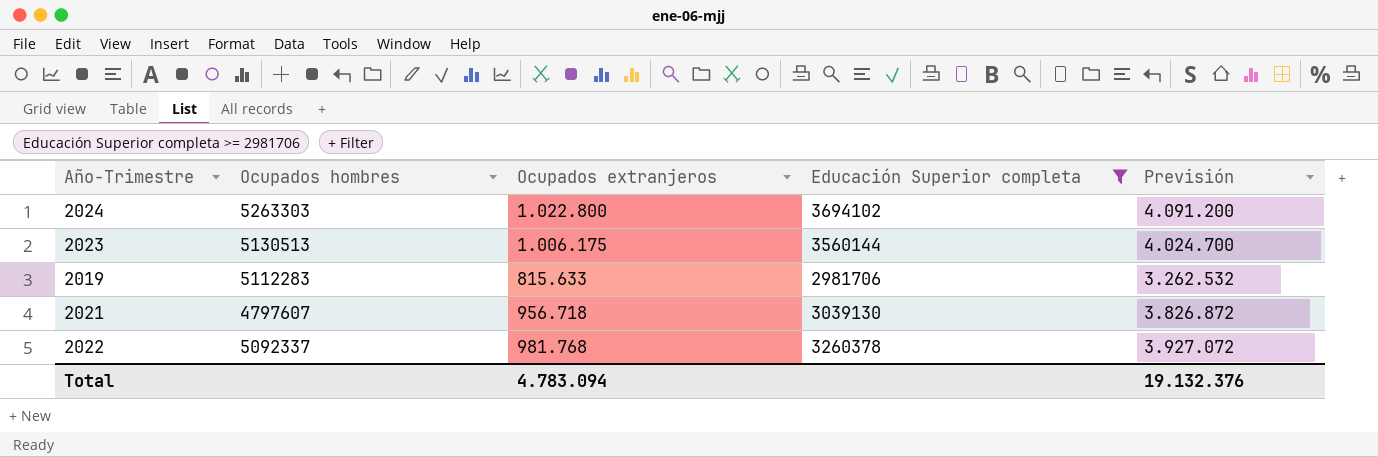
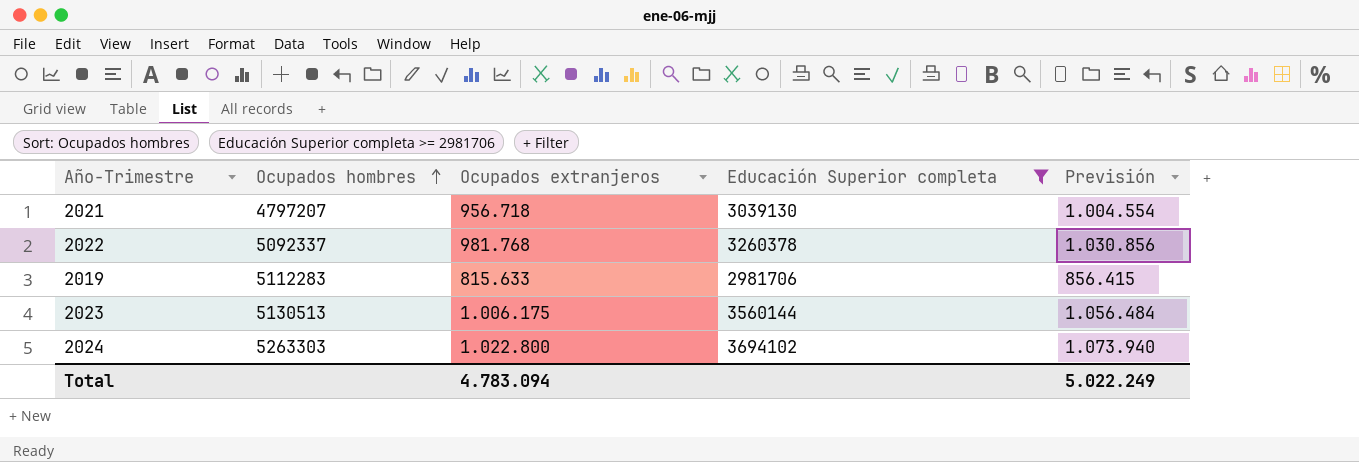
row order: none -> Ocupados hombres ascending
column Previsión | formula: [Ocupados extranjeros] * 4 -> [Ocupados extranjeros] * 1,05
2021 | Ocupados hombres: 4797607 -> 4797207
Total | Previsión: 19.132.376 -> 5.022.249

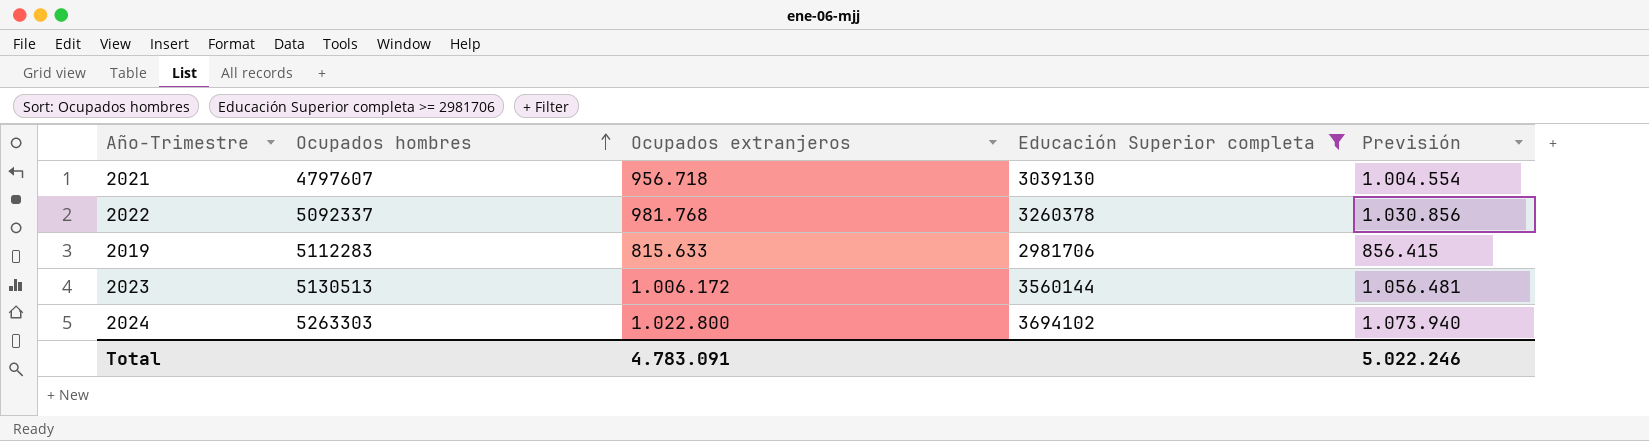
2021 | Ocupados hombres: 4797207 -> 4797607
2023 | Ocupados extranjeros: 1.006.175 -> 1.006.172
2023 | Previsión: 1.056.484 -> 1.056.481
Total | Ocupados extranjeros: 4.783.094 -> 4.783.091
Total | Previsión: 5.022.249 -> 5.022.246

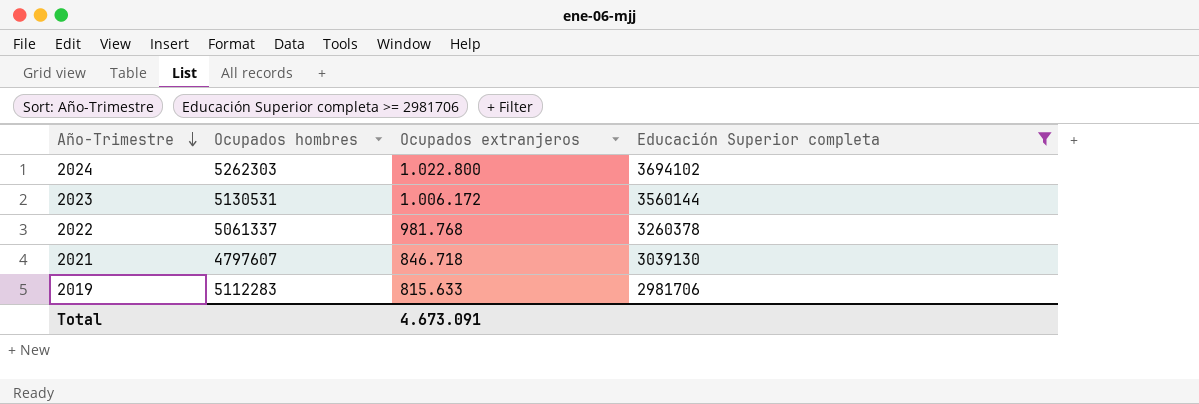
row order: Ocupados hombres ascending -> Año-Trimestre descending
column Previsión | formula: [Ocupados extranjeros] * 1,05 -> none
2024 | Ocupados hombres: 5263303 -> 5262303
2023 | Ocupados hombres: 5130513 -> 5130531
2022 | Ocupados hombres: 5092337 -> 5061337
2021 | Ocupados extranjeros: 956.718 -> 846.718
Total | Ocupados extranjeros: 4.783.091 -> 4.673.091

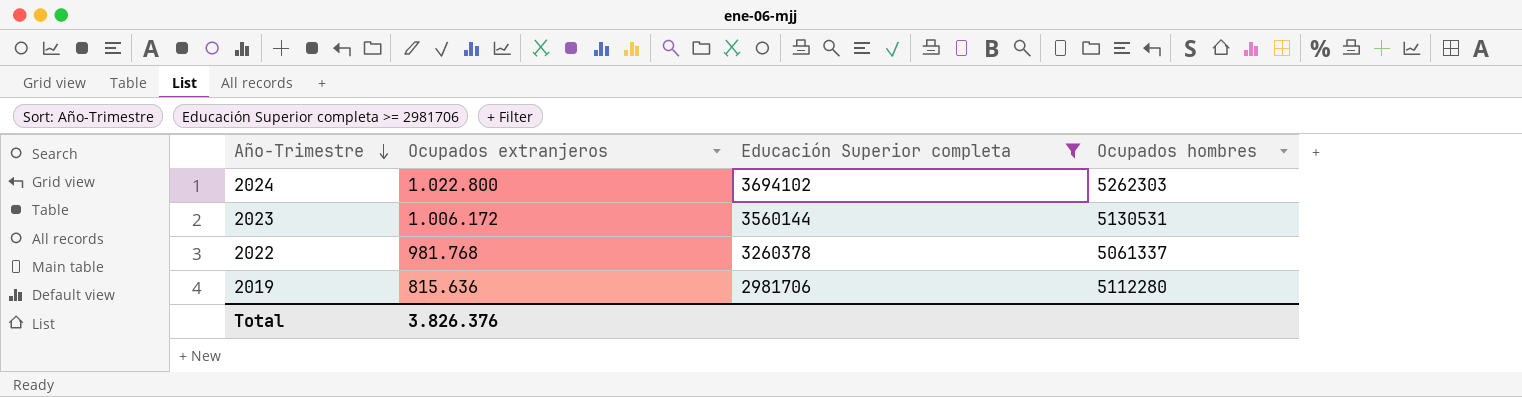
column Ocupados hombres | position: 2 -> 4
row 2021: 4797607 | 846.718 | 3039130 -> none
2019 | Ocupados extranjeros: 815.633 -> 815.636
2019 | Ocupados hombres: 5112283 -> 5112280
Total | Ocupados extranjeros: 4.673.091 -> 3.826.376

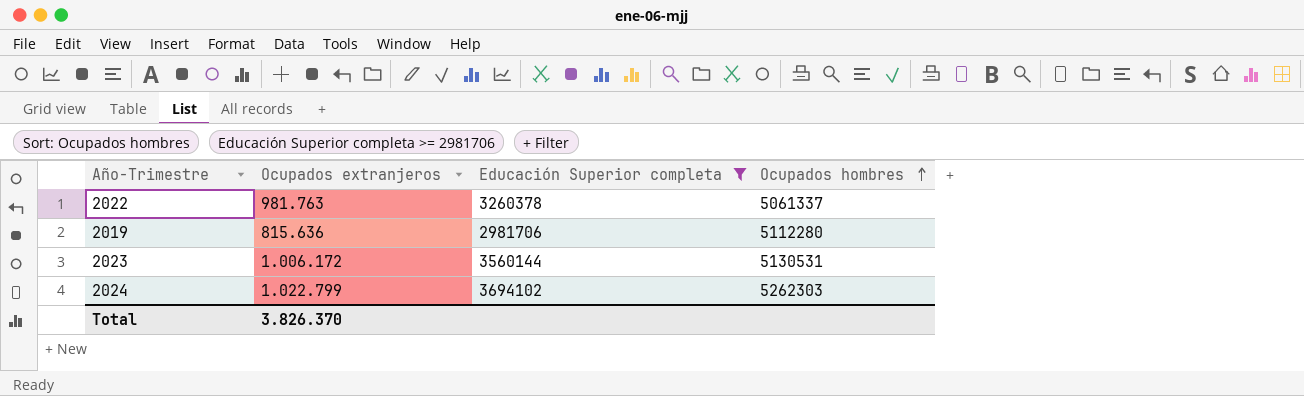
row order: Año-Trimestre descending -> Ocupados hombres ascending
2022 | Ocupados extranjeros: 981.768 -> 981.763
2024 | Ocupados extranjeros: 1.022.800 -> 1.022.799
Total | Ocupados extranjeros: 3.826.376 -> 3.826.370

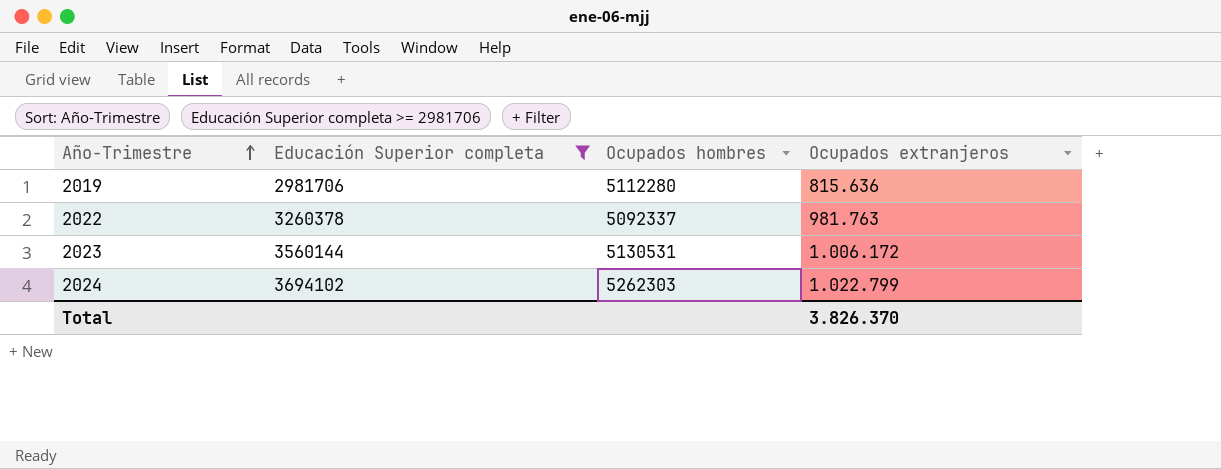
row order: Ocupados hombres ascending -> Año-Trimestre ascending
column Ocupados extranjeros | position: 2 -> 4
2022 | Ocupados hombres: 5061337 -> 5092337

